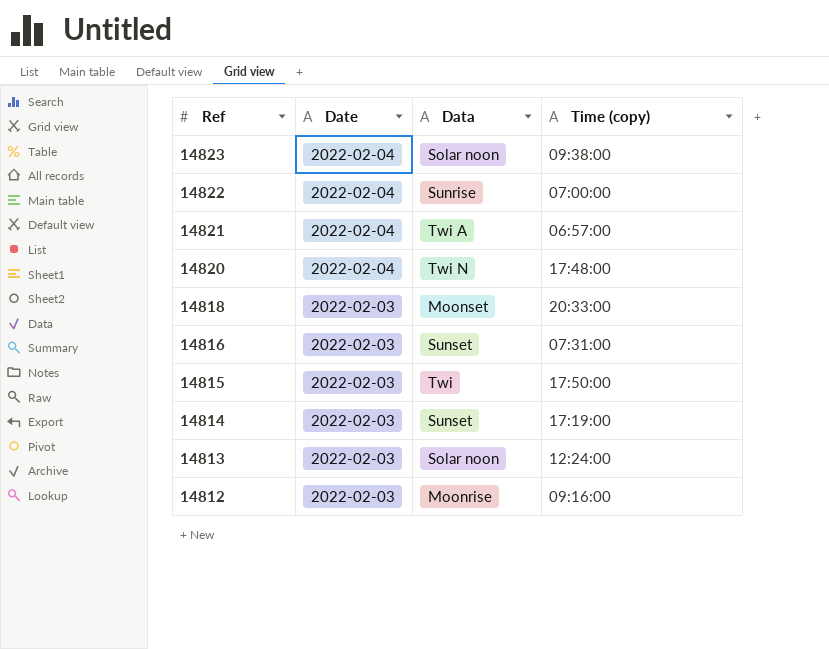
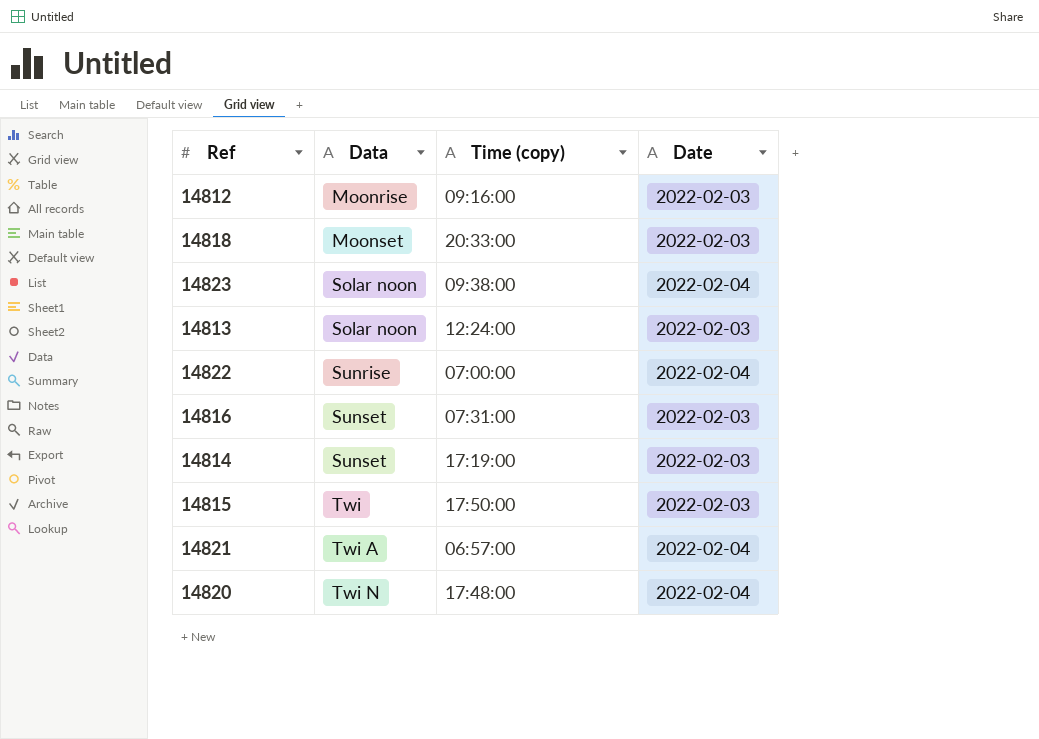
row order: Ref descending -> Data ascending
column Date | position: 2 -> 4

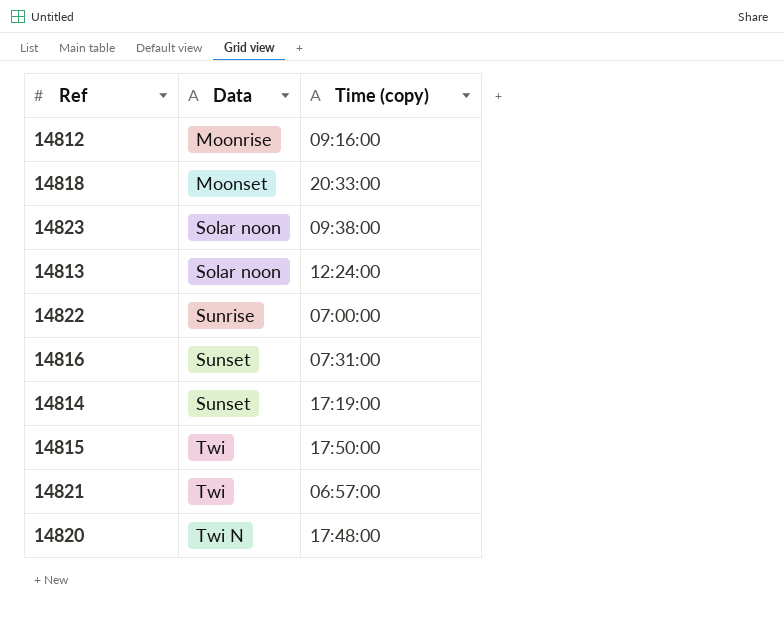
column Date | position: 4 -> none
14821 | Data: Twi A -> Twi

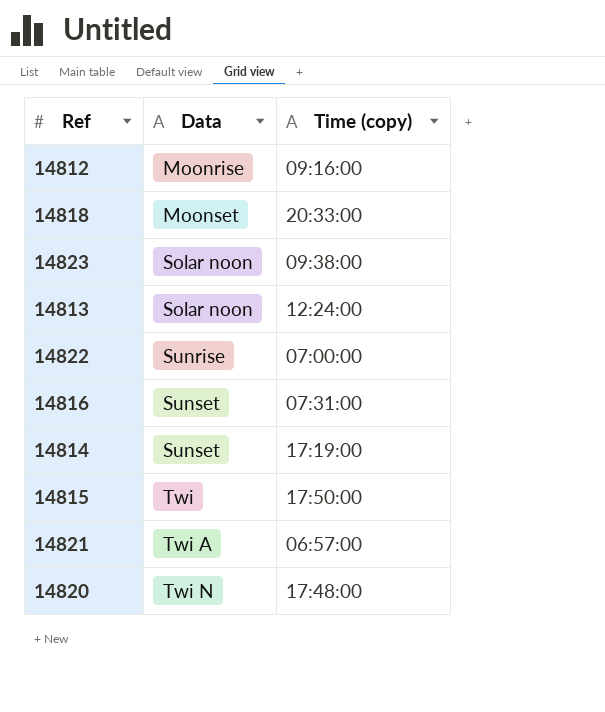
14821 | Data: Twi -> Twi A

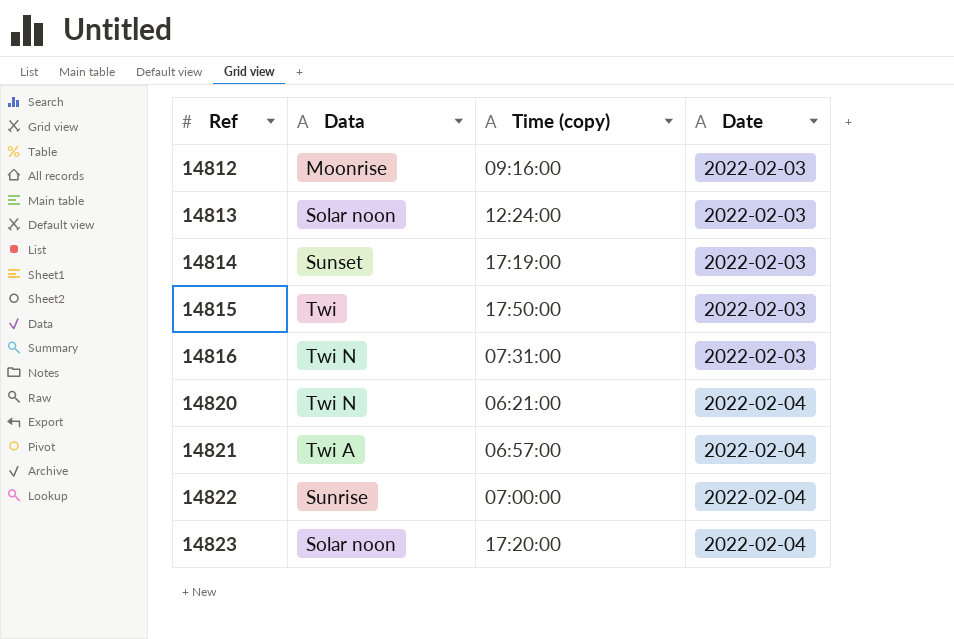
row order: Data ascending -> Ref ascending
column Date | position: none -> 4
row 14818: Moonset | 20:33:00 -> none
14816 | Data: Sunset -> Twi N
14820 | Time (copy): 17:48:00 -> 06:21:00
14823 | Time (copy): 09:38:00 -> 17:20:00

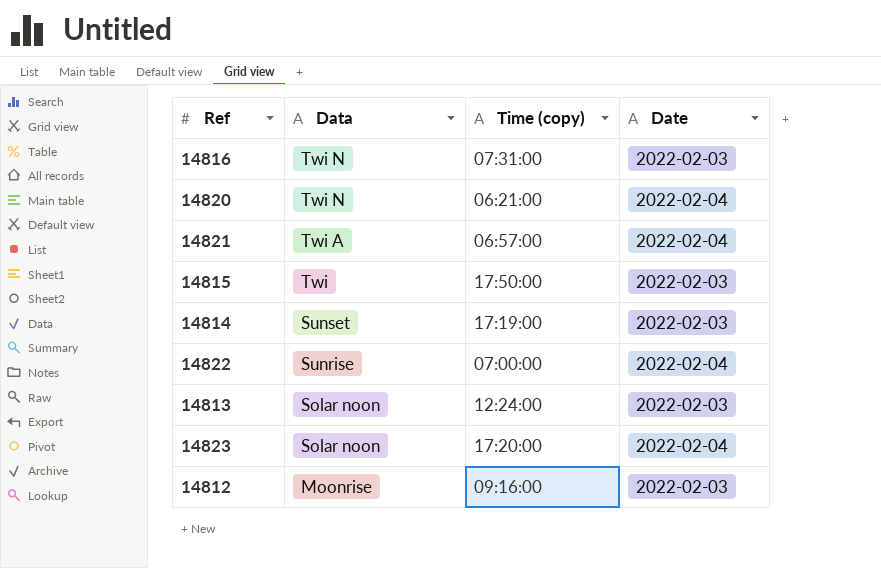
row order: Ref ascending -> Data descending

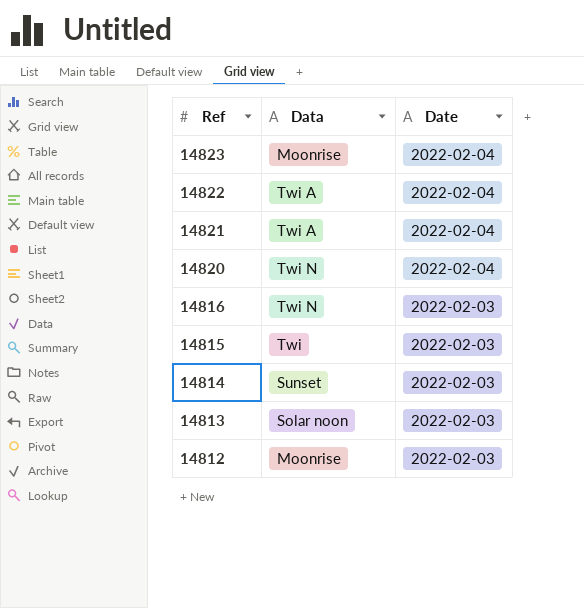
row order: Data descending -> Ref descending
column Time (copy) | position: 3 -> none
14823 | Data: Solar noon -> Moonrise
14822 | Data: Sunrise -> Twi A

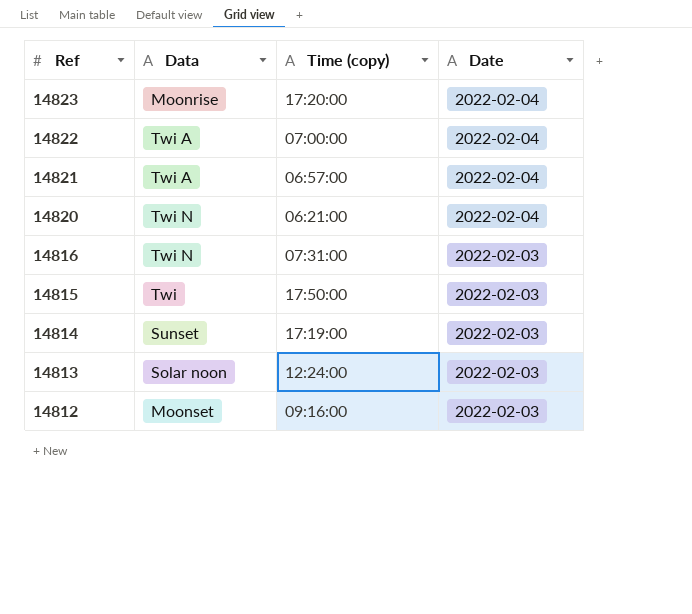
column Time (copy) | position: none -> 3
14812 | Data: Moonrise -> Moonset

